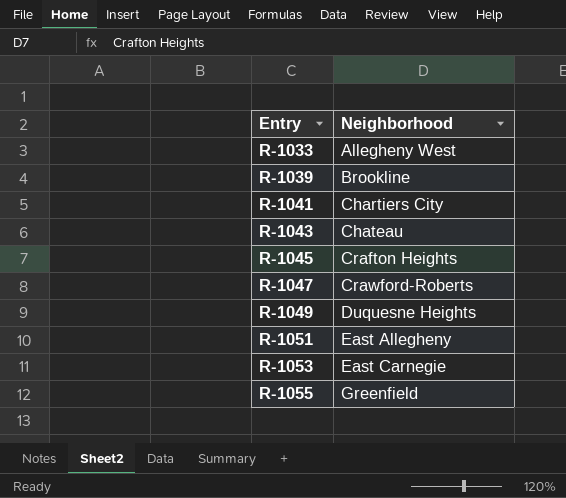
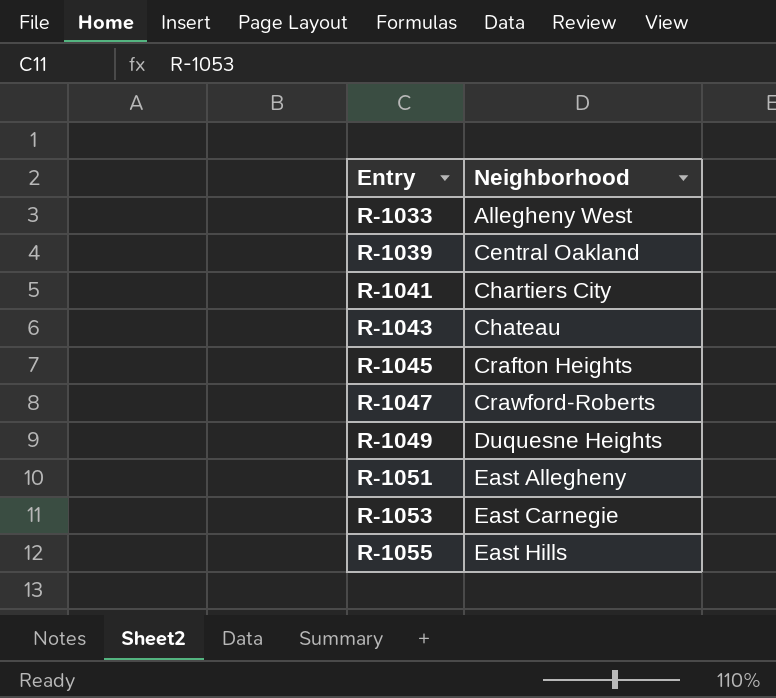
R-1039 | Neighborhood: Brookline -> Central Oakland
R-1055 | Neighborhood: Greenfield -> East Hills

